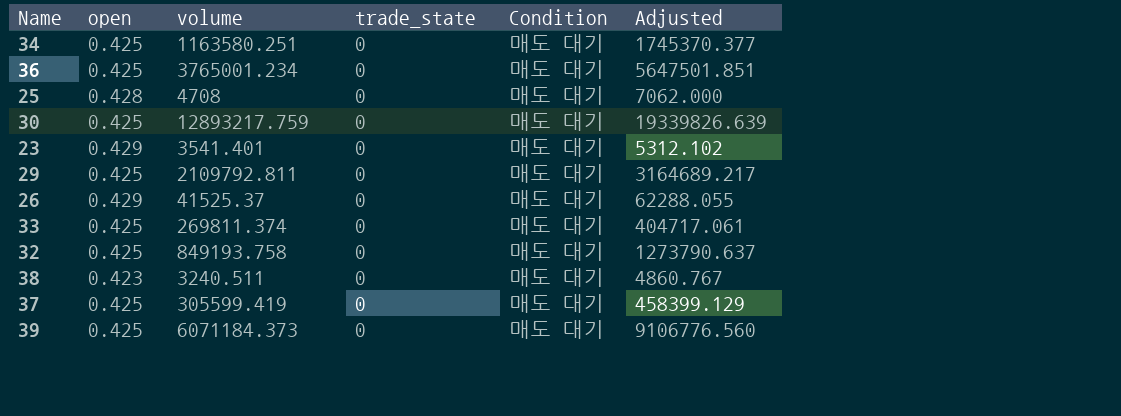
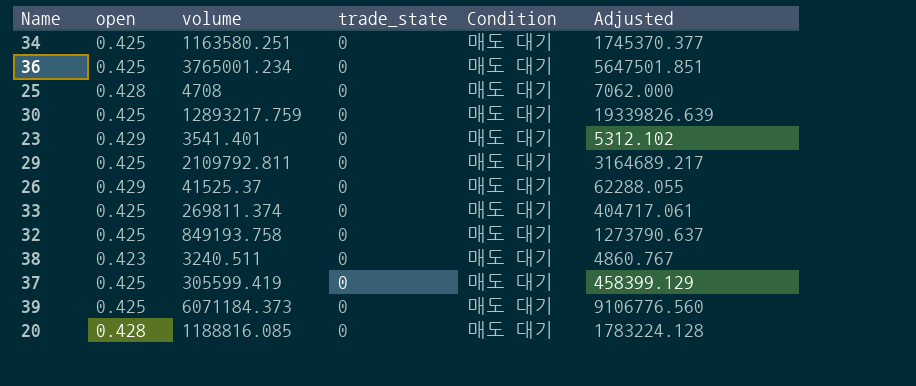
row 20: none -> 0.428 | 1188816.085 | 0 | 매도 대기 | 1783224.128

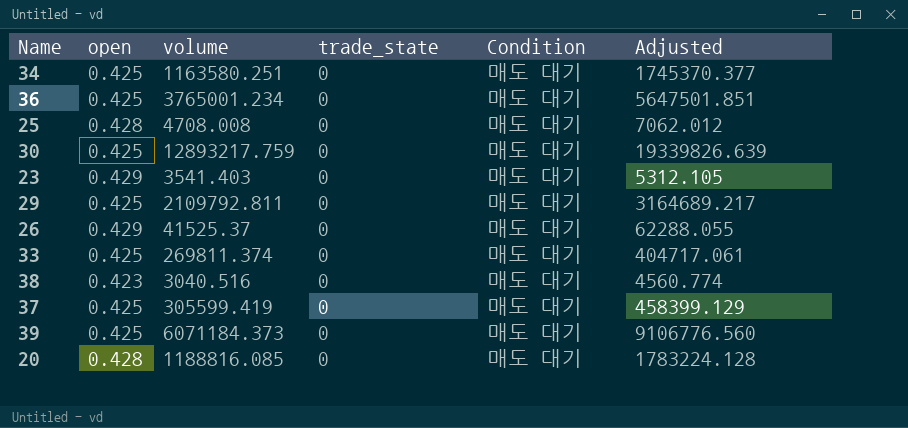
row 32: 0.425 | 849193.758 | 0 | 매도 대기 | 1273790.637 -> none
25 | volume: 4708 -> 4708.008
25 | Adjusted: 7062.000 -> 7062.012
23 | volume: 3541.401 -> 3541.403
23 | Adjusted: 5312.102 -> 5312.105
38 | volume: 3240.511 -> 3040.516
38 | Adjusted: 4860.767 -> 4560.774

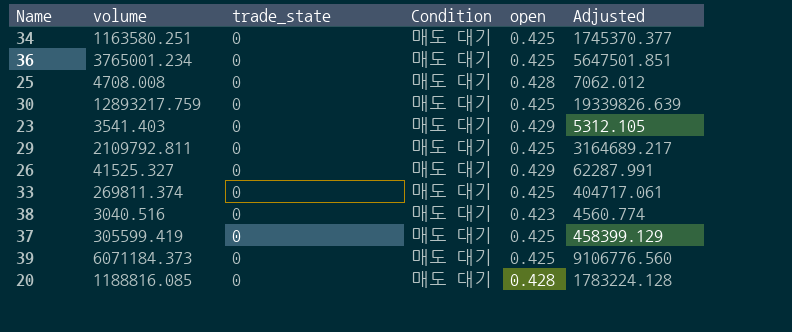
column open | position: 2 -> 5
26 | volume: 41525.37 -> 41525.327
26 | Adjusted: 62288.055 -> 62287.991

